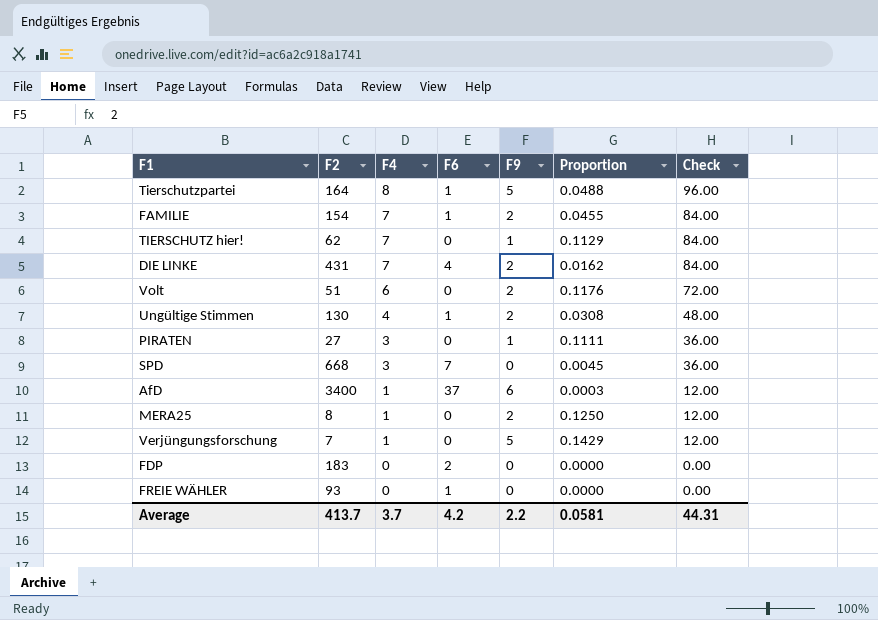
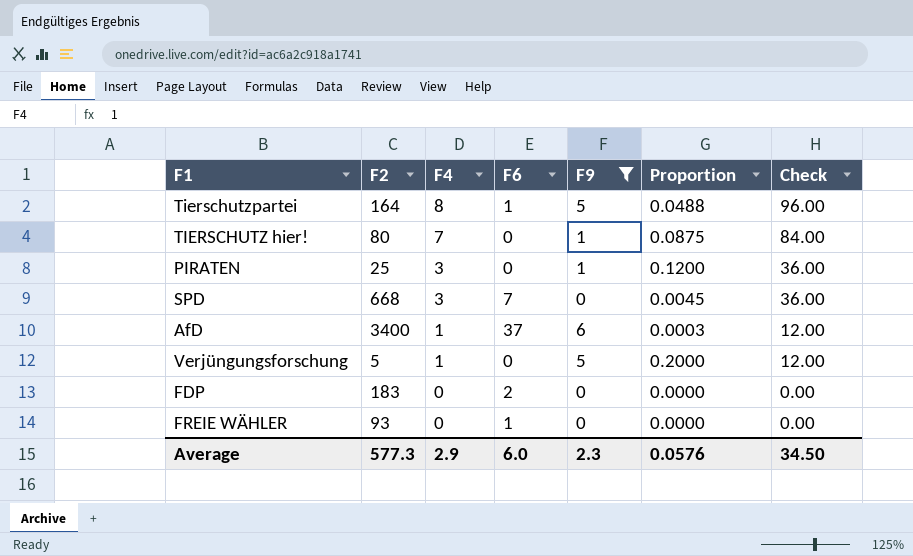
filter: none -> F9 != 2
TIERSCHUTZ hier! | F2: 62 -> 80
TIERSCHUTZ hier! | Proportion: 0.1129 -> 0.0875
PIRATEN | F2: 27 -> 25
PIRATEN | Proportion: 0.1111 -> 0.1200
Verjüngungsforschung | F2: 7 -> 5
Verjüngungsforschung | Proportion: 0.1429 -> 0.2000
Average | F2: 413.7 -> 577.3
Average | F4: 3.7 -> 2.9
Average | F6: 4.2 -> 6.0
Average | F9: 2.2 -> 2.3
Average | Proportion: 0.0581 -> 0.0576
Average | Check: 44.31 -> 34.50

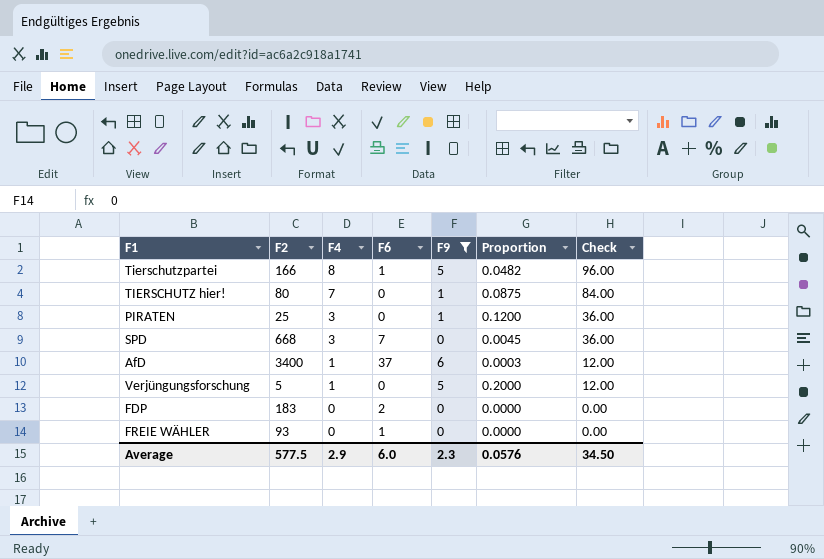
Tierschutzpartei | F2: 164 -> 166
Tierschutzpartei | Proportion: 0.0488 -> 0.0482
Average | F2: 577.3 -> 577.5

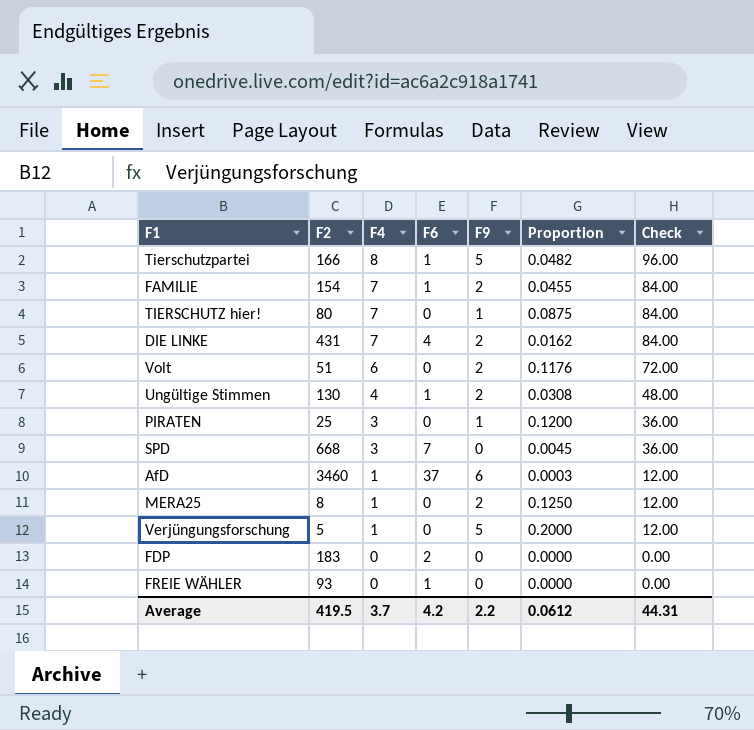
filter: F9 != 2 -> none
AfD | F2: 3400 -> 3460
Average | F2: 577.5 -> 419.5
Average | F4: 2.9 -> 3.7
Average | F6: 6.0 -> 4.2
Average | F9: 2.3 -> 2.2
Average | Proportion: 0.0576 -> 0.0612
Average | Check: 34.50 -> 44.31

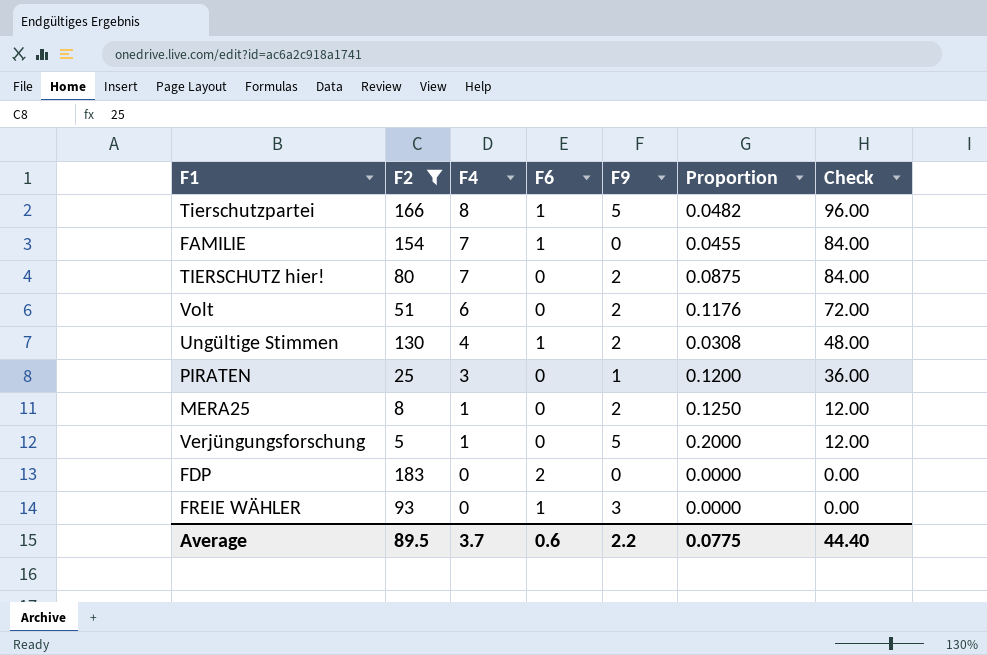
filter: none -> F2 <= 183
FAMILIE | F9: 2 -> 0
TIERSCHUTZ hier! | F9: 1 -> 2
FREIE WÄHLER | F9: 0 -> 3
Average | F2: 419.5 -> 89.5
Average | F6: 4.2 -> 0.6
Average | Proportion: 0.0612 -> 0.0775
Average | Check: 44.31 -> 44.40

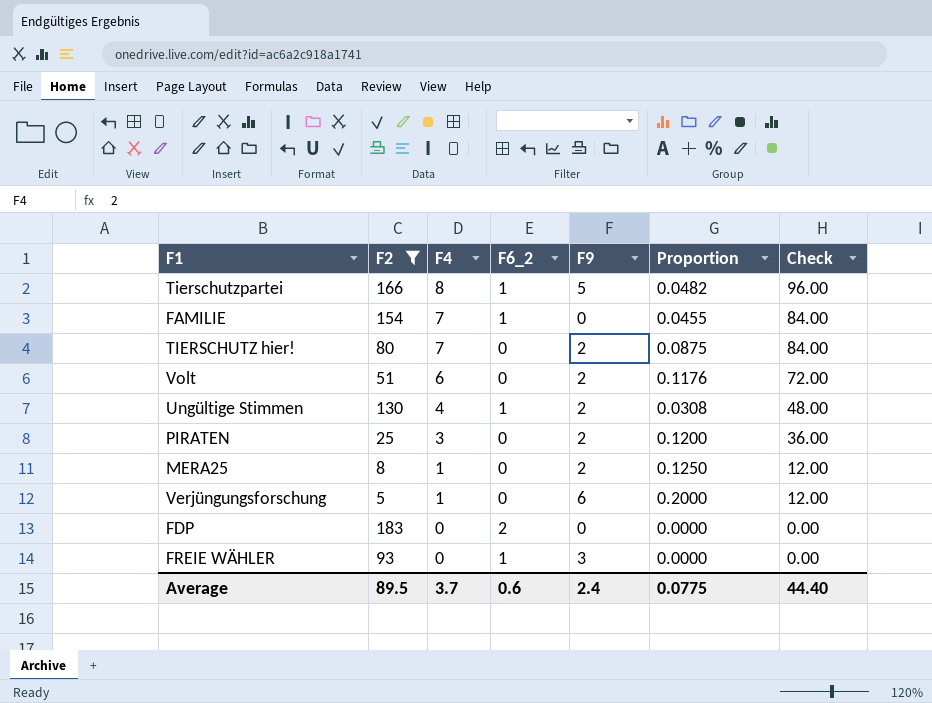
column name: F6 -> F6_2
PIRATEN | F9: 1 -> 2
Verjüngungsforschung | F9: 5 -> 6
Average | F9: 2.2 -> 2.4

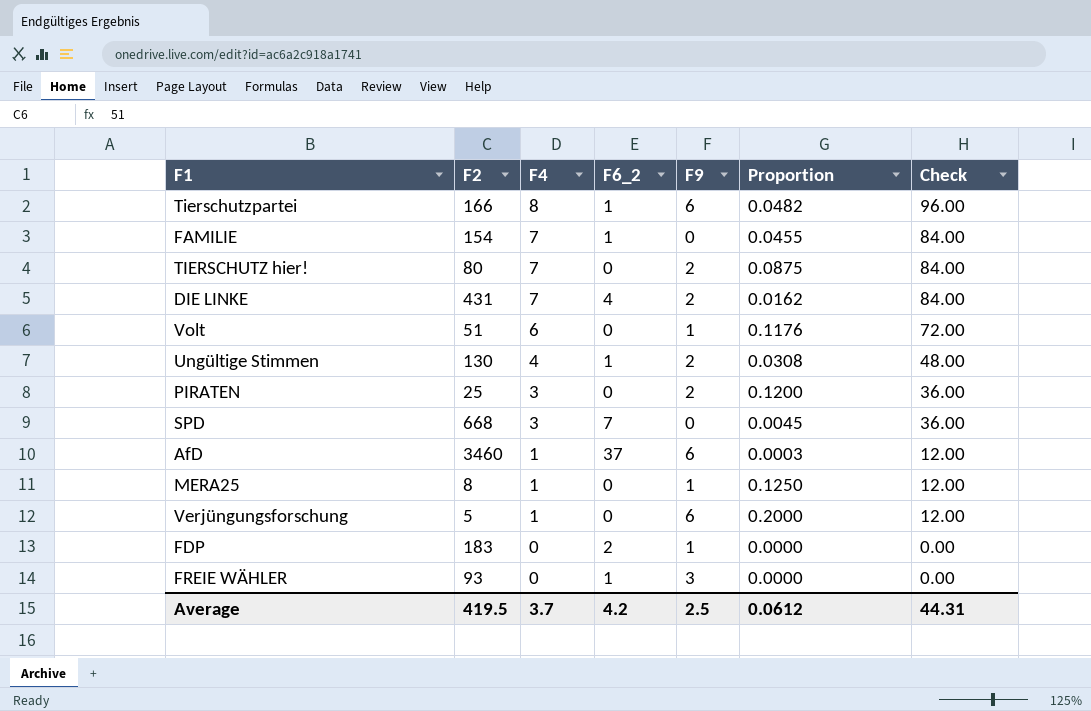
filter: F2 <= 183 -> none
Tierschutzpartei | F9: 5 -> 6
Volt | F9: 2 -> 1
MERA25 | F9: 2 -> 1
FDP | F9: 0 -> 1
Average | F2: 89.5 -> 419.5
Average | F6_2: 0.6 -> 4.2
Average | F9: 2.4 -> 2.5
Average | Proportion: 0.0775 -> 0.0612
Average | Check: 44.40 -> 44.31

